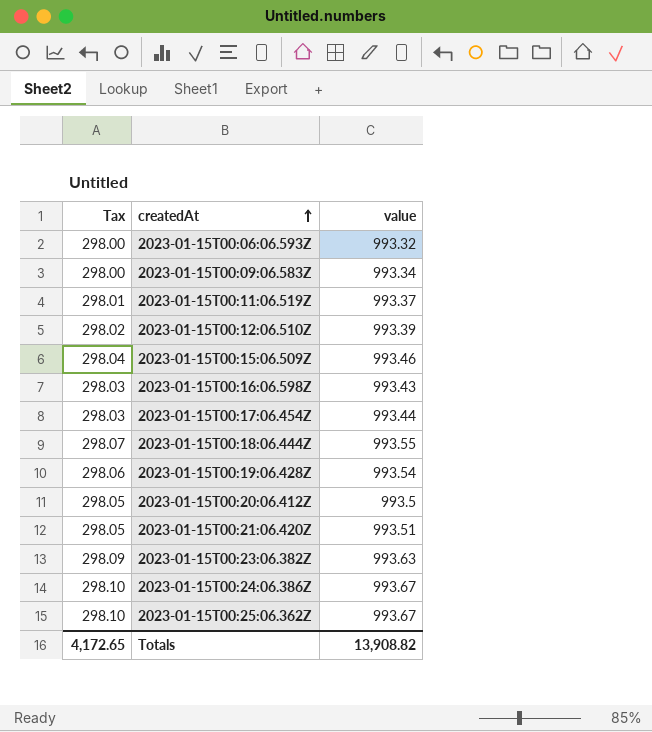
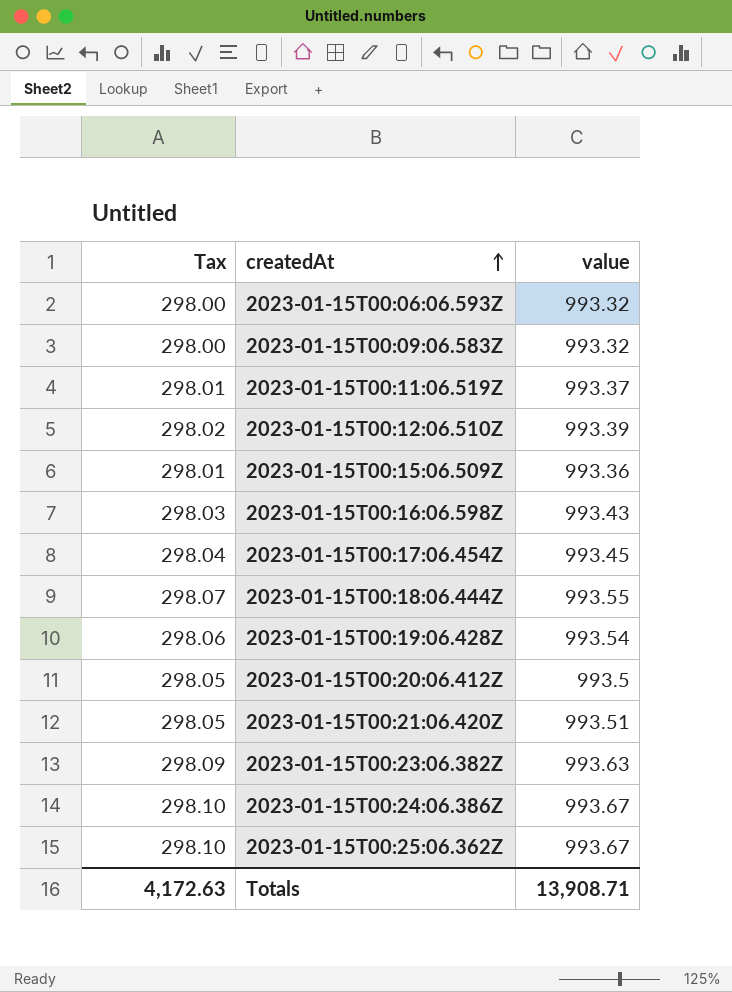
2023-01-15T00:09:06.583Z | value: 993.34 -> 993.32
2023-01-15T00:15:06.509Z | Tax: 298.04 -> 298.01
2023-01-15T00:15:06.509Z | value: 993.46 -> 993.36
2023-01-15T00:17:06.454Z | Tax: 298.03 -> 298.04
2023-01-15T00:17:06.454Z | value: 993.44 -> 993.45
Totals | Tax: 4,172.65 -> 4,172.63
Totals | value: 13,908.82 -> 13,908.71

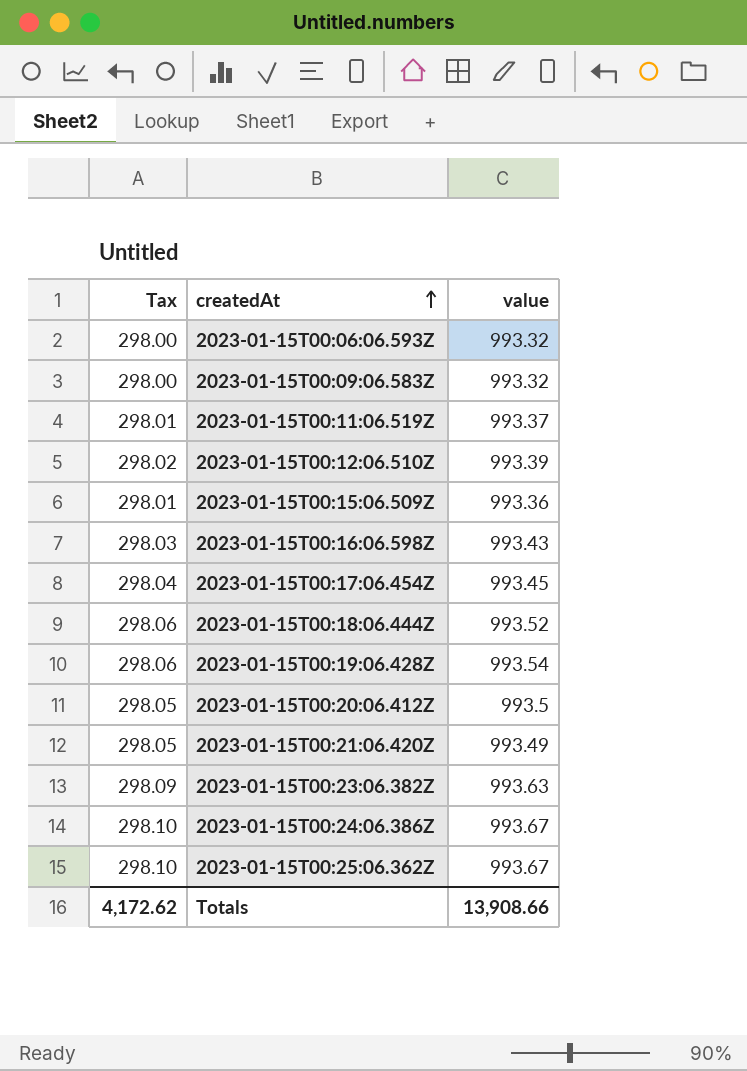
2023-01-15T00:18:06.444Z | Tax: 298.07 -> 298.06
2023-01-15T00:18:06.444Z | value: 993.55 -> 993.52
2023-01-15T00:21:06.420Z | value: 993.51 -> 993.49
Totals | Tax: 4,172.63 -> 4,172.62
Totals | value: 13,908.71 -> 13,908.66

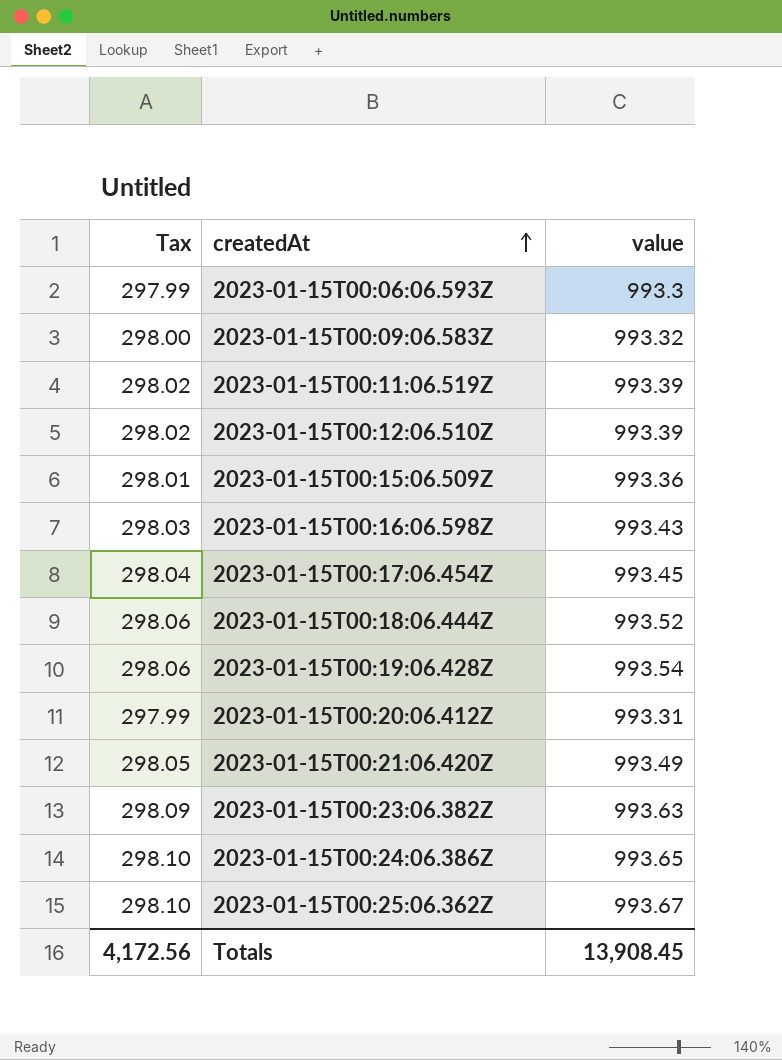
2023-01-15T00:06:06.593Z | Tax: 298.00 -> 297.99
2023-01-15T00:06:06.593Z | value: 993.32 -> 993.3
2023-01-15T00:11:06.519Z | Tax: 298.01 -> 298.02
2023-01-15T00:11:06.519Z | value: 993.37 -> 993.39
2023-01-15T00:20:06.412Z | Tax: 298.05 -> 297.99
2023-01-15T00:20:06.412Z | value: 993.5 -> 993.31
2023-01-15T00:24:06.386Z | value: 993.67 -> 993.65
Totals | Tax: 4,172.62 -> 4,172.56
Totals | value: 13,908.66 -> 13,908.45

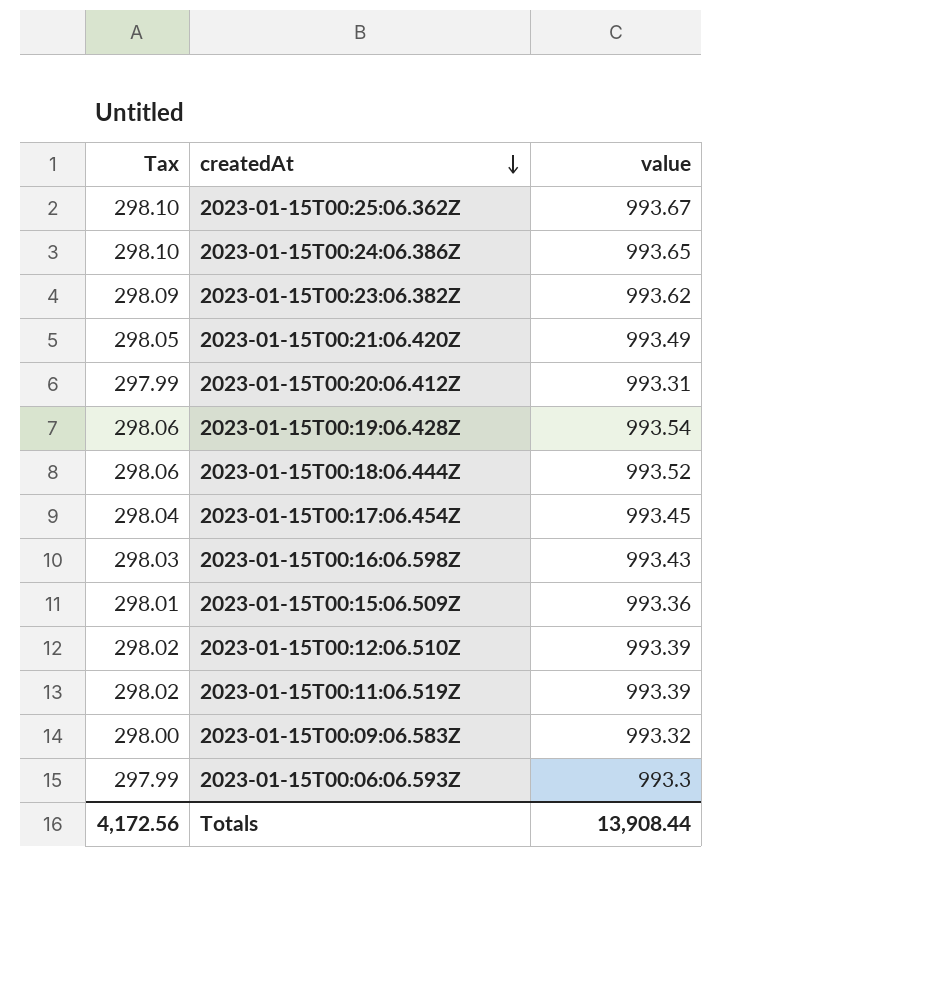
row order: createdAt ascending -> createdAt descending
2023-01-15T00:23:06.382Z | value: 993.63 -> 993.62
Totals | value: 13,908.45 -> 13,908.44

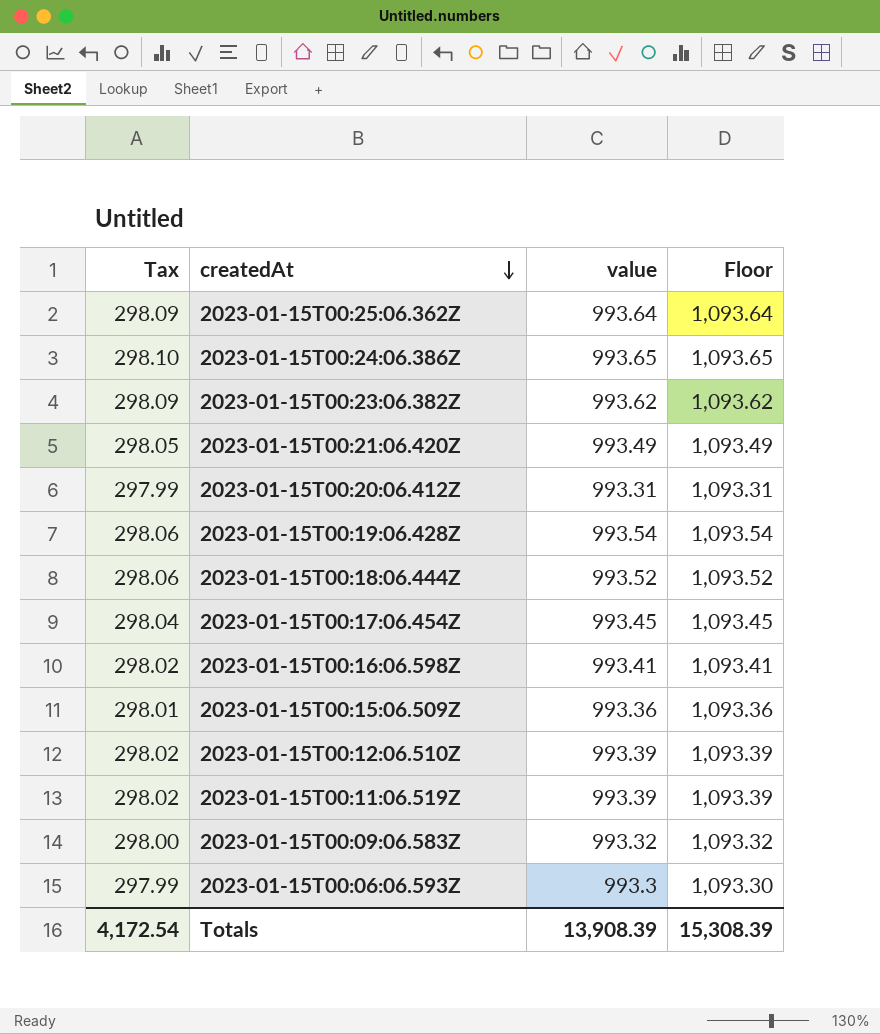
column Floor | formula: none -> [value] + 100
2023-01-15T00:25:06.362Z | Tax: 298.10 -> 298.09
2023-01-15T00:25:06.362Z | value: 993.67 -> 993.64
2023-01-15T00:16:06.598Z | Tax: 298.03 -> 298.02
2023-01-15T00:16:06.598Z | value: 993.43 -> 993.41
Totals | Tax: 4,172.56 -> 4,172.54
Totals | value: 13,908.44 -> 13,908.39

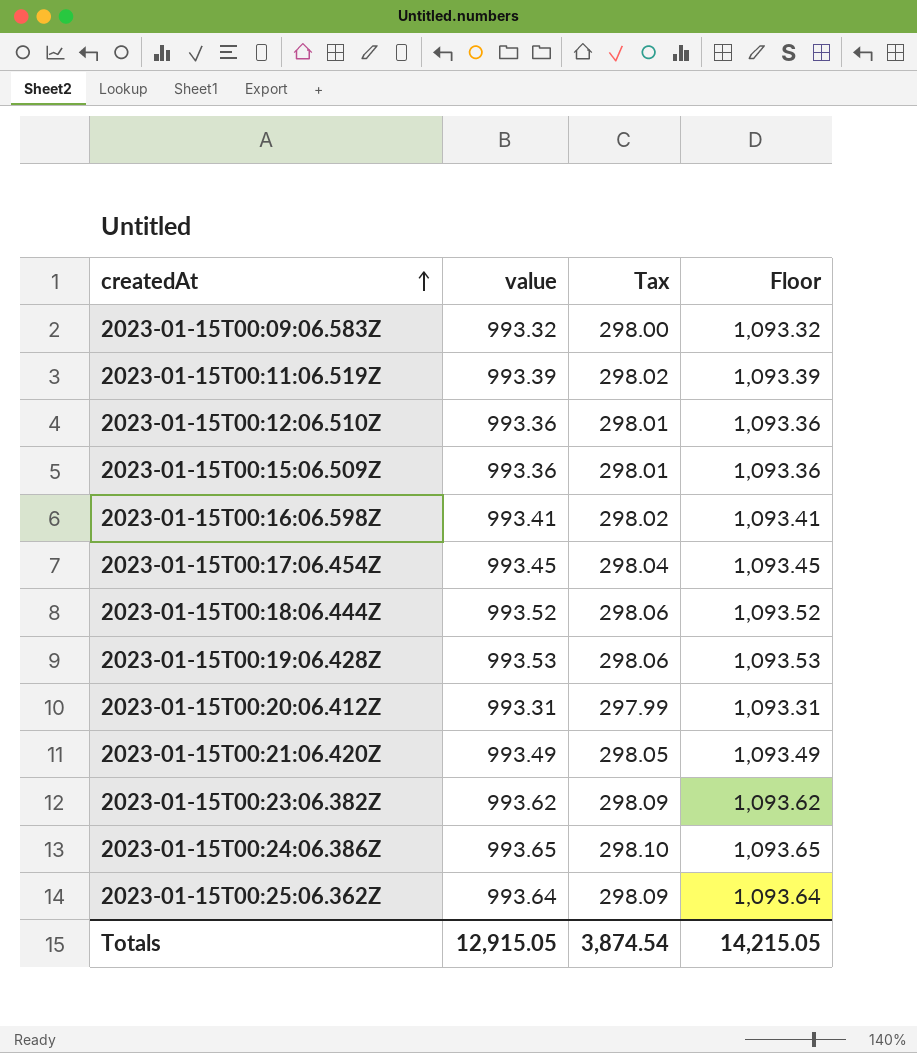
row order: createdAt descending -> createdAt ascending
column Tax | position: 1 -> 3
row 2023-01-15T00:06:06.593Z: 297.99 | 993.3 | 1,093.30 -> none
2023-01-15T00:12:06.510Z | value: 993.39 -> 993.36
2023-01-15T00:12:06.510Z | Tax: 298.02 -> 298.01
2023-01-15T00:12:06.510Z | Floor: 1,093.39 -> 1,093.36
2023-01-15T00:19:06.428Z | value: 993.54 -> 993.53
2023-01-15T00:19:06.428Z | Floor: 1,093.54 -> 1,093.53
Totals | value: 13,908.39 -> 12,915.05
Totals | Tax: 4,172.54 -> 3,874.54
Totals | Floor: 15,308.39 -> 14,215.05

